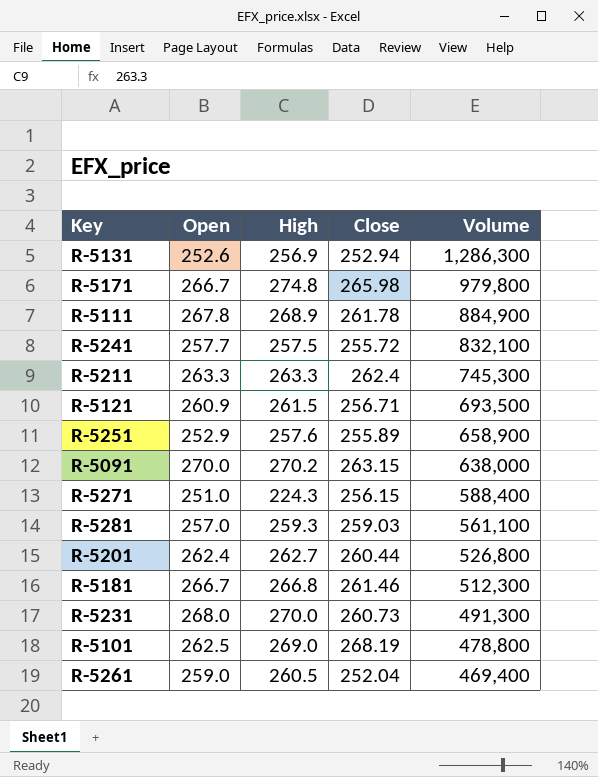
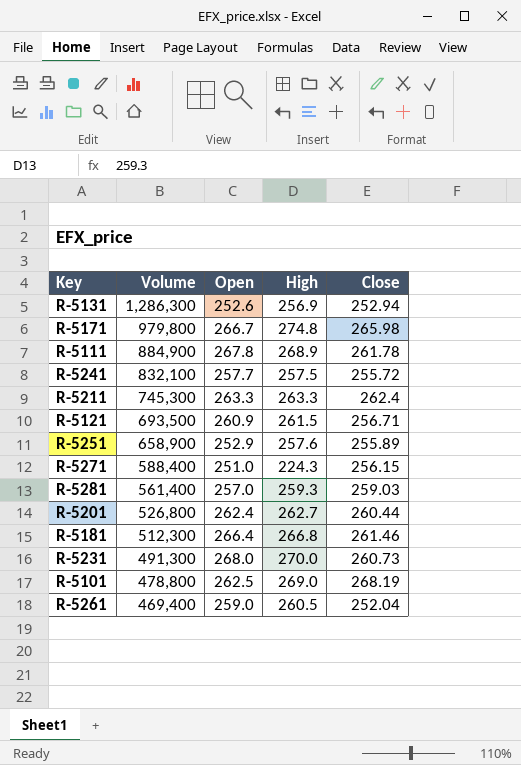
column Volume | position: 5 -> 2
row R-5091: 270.0 | 270.2 | 263.15 | 638,000 -> none
R-5281 | Volume: 561,100 -> 561,400
R-5181 | Open: 266.7 -> 266.4

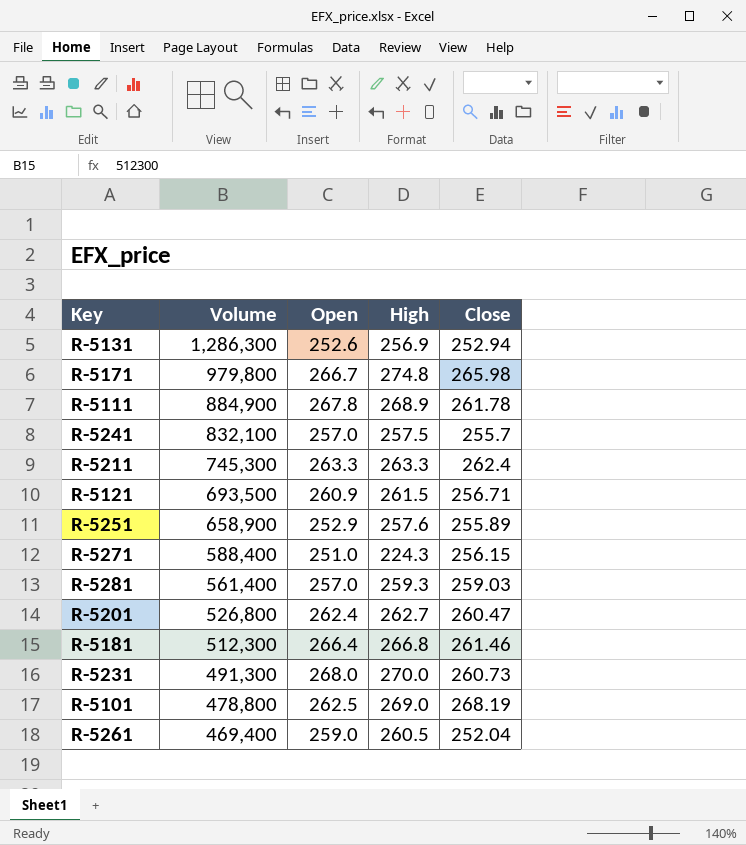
R-5241 | Open: 257.7 -> 257.0
R-5241 | Close: 255.72 -> 255.7
R-5201 | Close: 260.44 -> 260.47

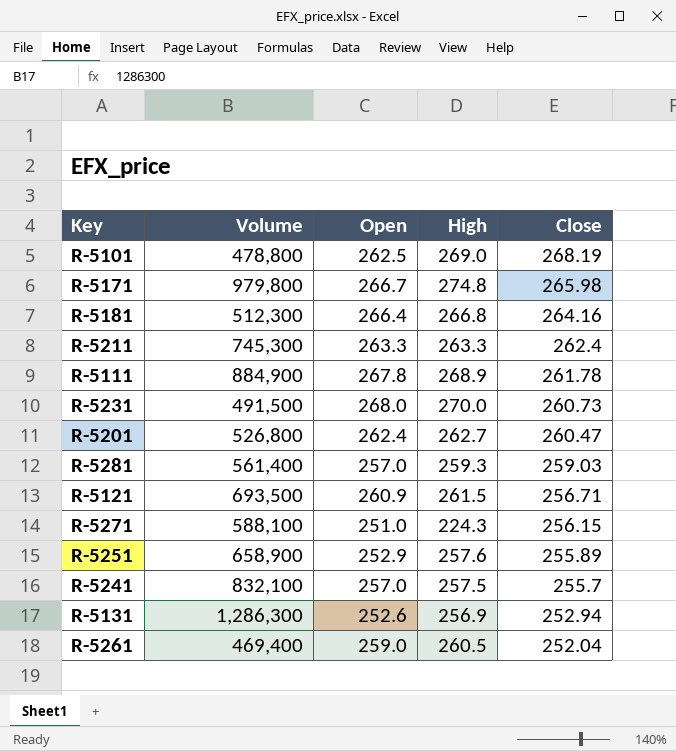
row order: Volume descending -> Close descending
R-5181 | Close: 261.46 -> 264.16
R-5231 | Volume: 491,300 -> 491,500
R-5271 | Volume: 588,400 -> 588,100

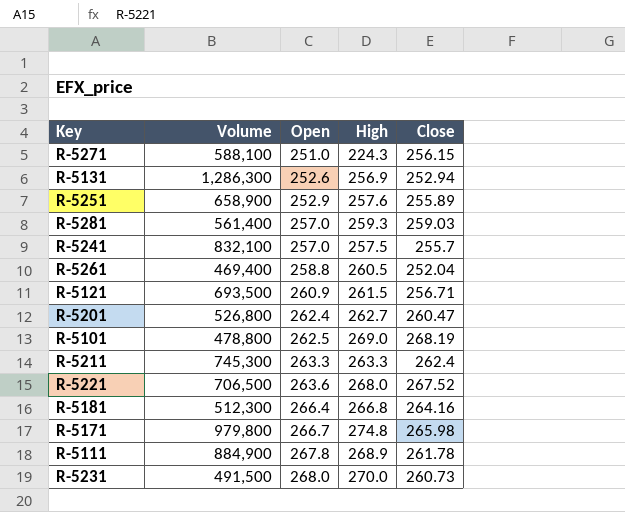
row order: Close descending -> Open ascending
R-5261 | Open: 259.0 -> 258.8
row R-5221: none -> 706,500 | 263.6 | 268.0 | 267.52

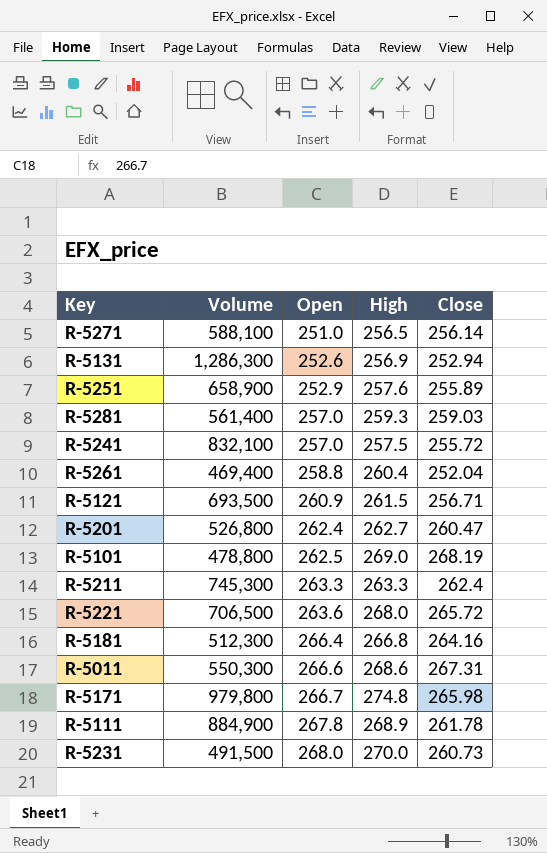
R-5271 | High: 224.3 -> 256.5
R-5271 | Close: 256.15 -> 256.14
R-5241 | Close: 255.7 -> 255.72
R-5261 | High: 260.5 -> 260.4
R-5221 | Close: 267.52 -> 265.72
row R-5011: none -> 550,300 | 266.6 | 268.6 | 267.31

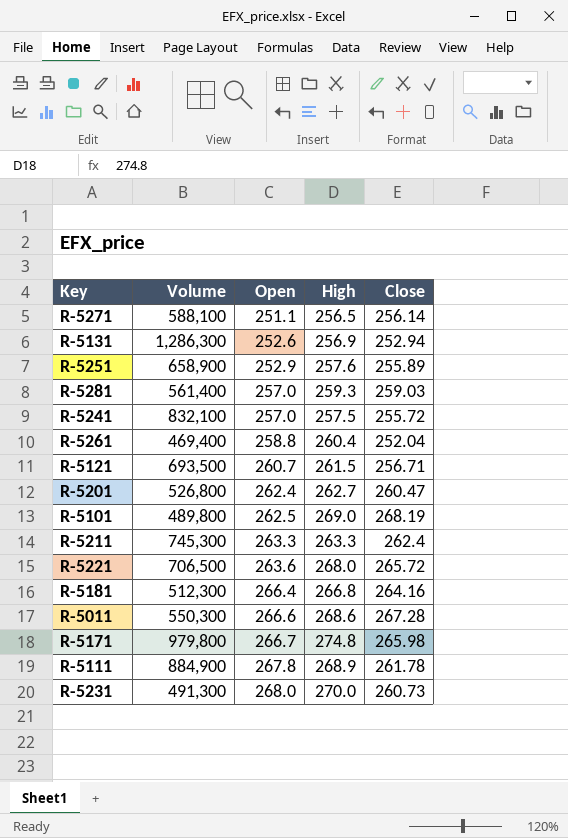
R-5271 | Open: 251.0 -> 251.1
R-5121 | Open: 260.9 -> 260.7
R-5101 | Volume: 478,800 -> 489,800
R-5011 | Close: 267.31 -> 267.28
R-5231 | Volume: 491,500 -> 491,300

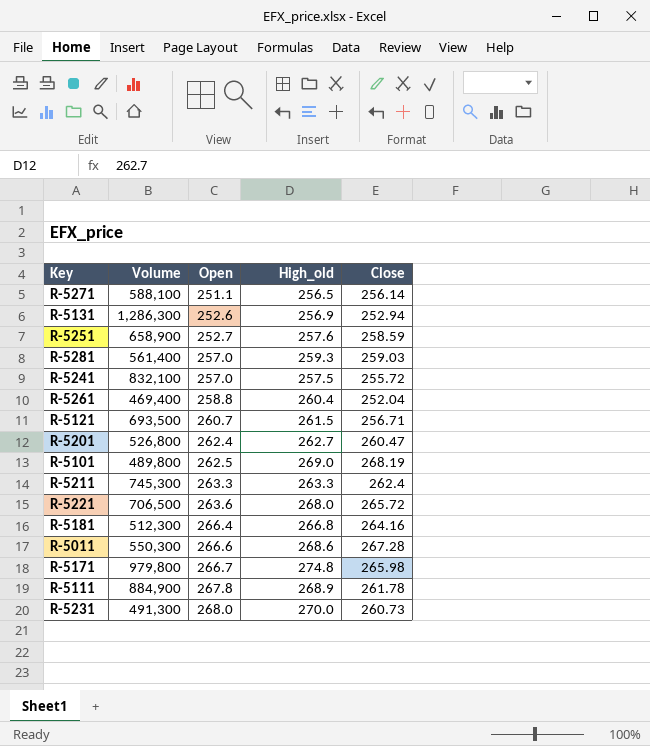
column name: High -> High_old
R-5251 | Open: 252.9 -> 252.7
R-5251 | Close: 255.89 -> 258.59

